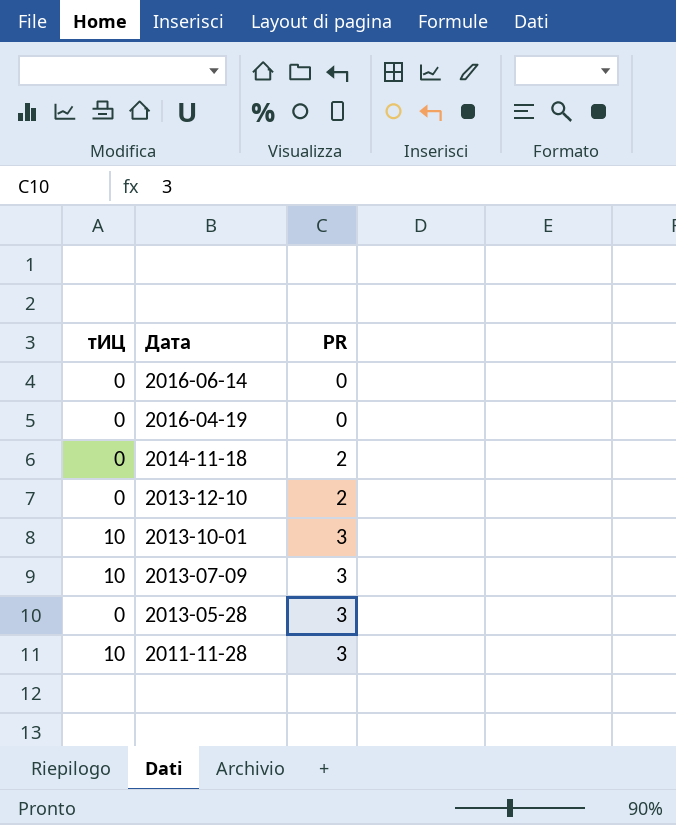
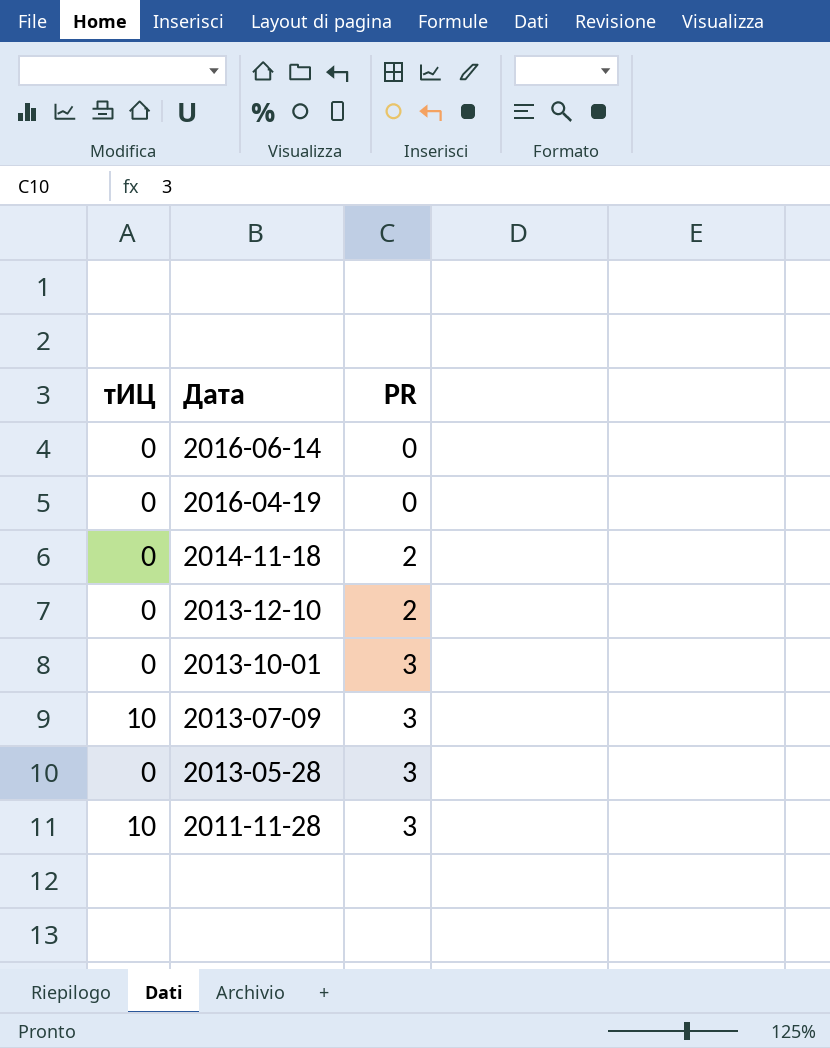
2013-10-01 | тИЦ: 10 -> 0

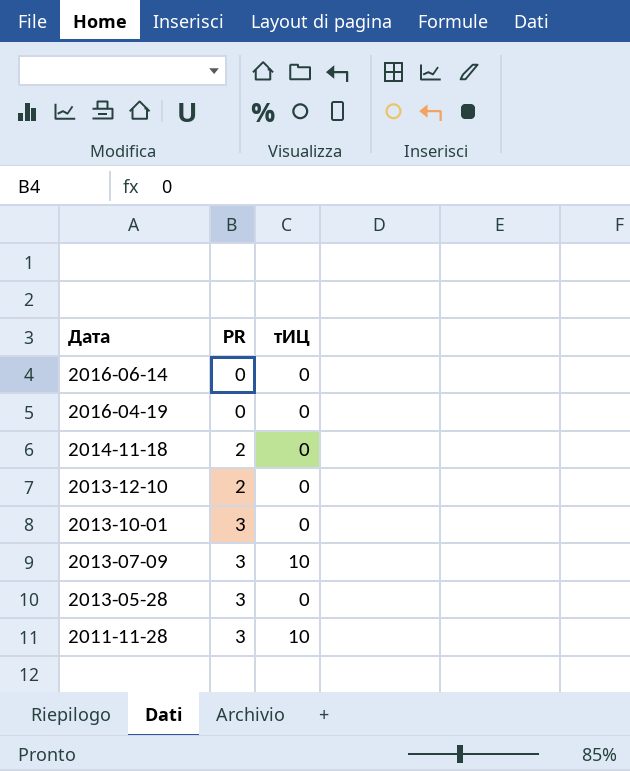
column тИЦ | position: 1 -> 3

